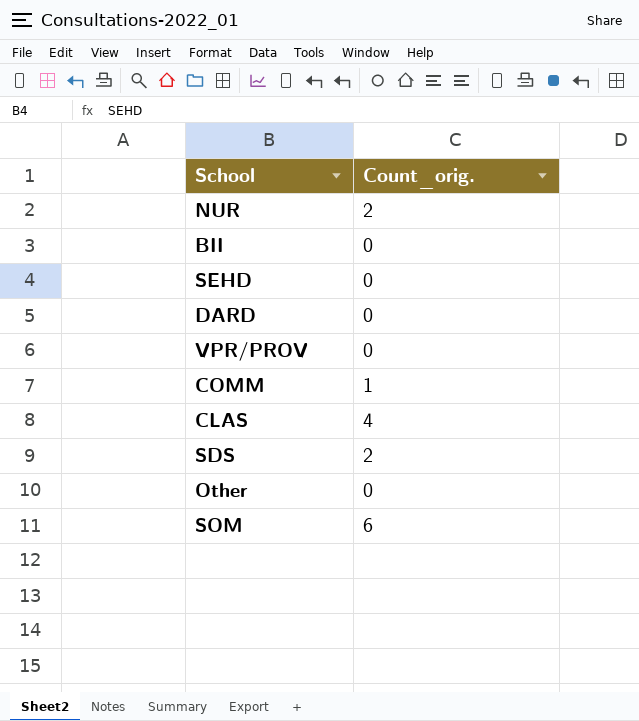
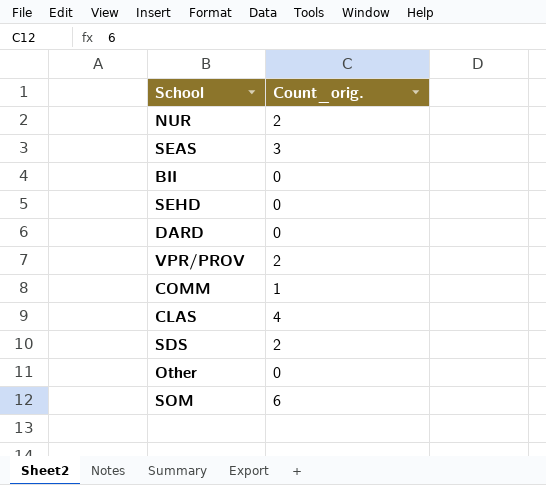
row SEAS: none -> 3
VPR/PROV | Count_orig.: 0 -> 2

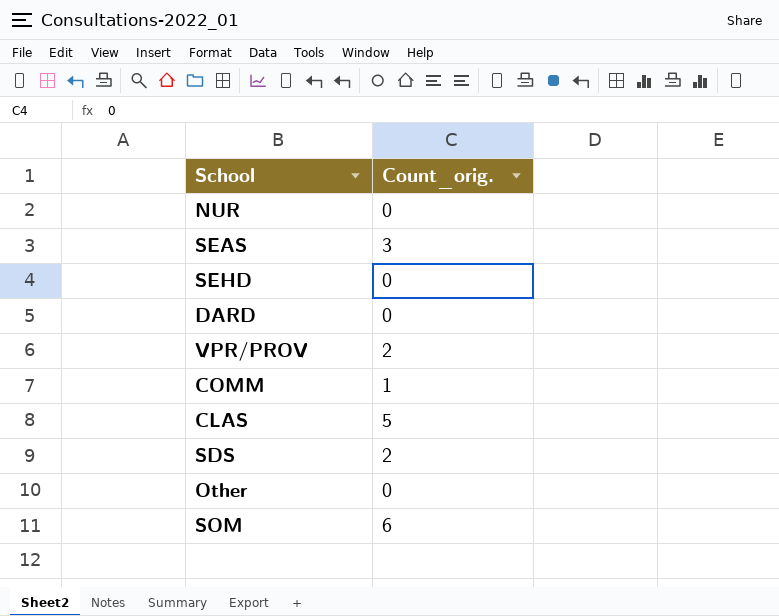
row BII: 0 -> none
NUR | Count_orig.: 2 -> 0
CLAS | Count_orig.: 4 -> 5

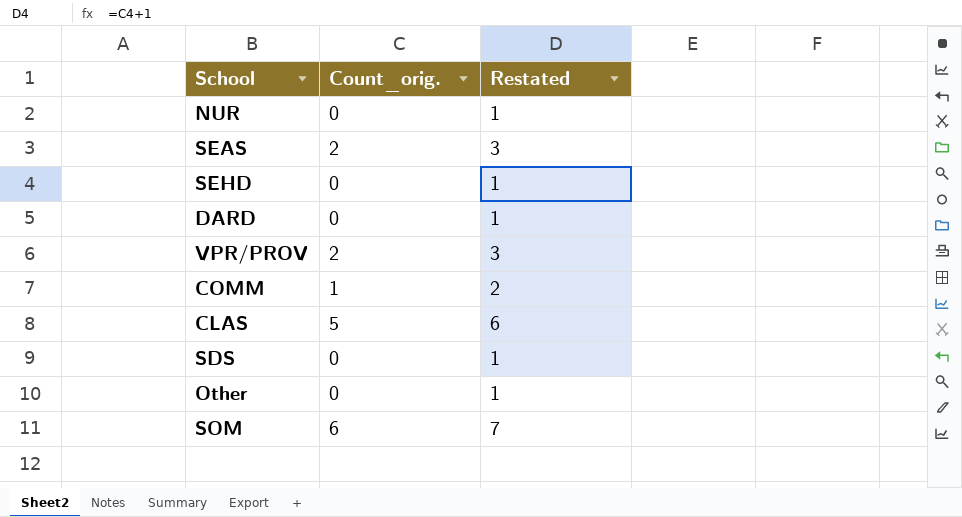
column Restated | formula: none -> [Count_orig.] + 1
SEAS | Count_orig.: 3 -> 2
SDS | Count_orig.: 2 -> 0

